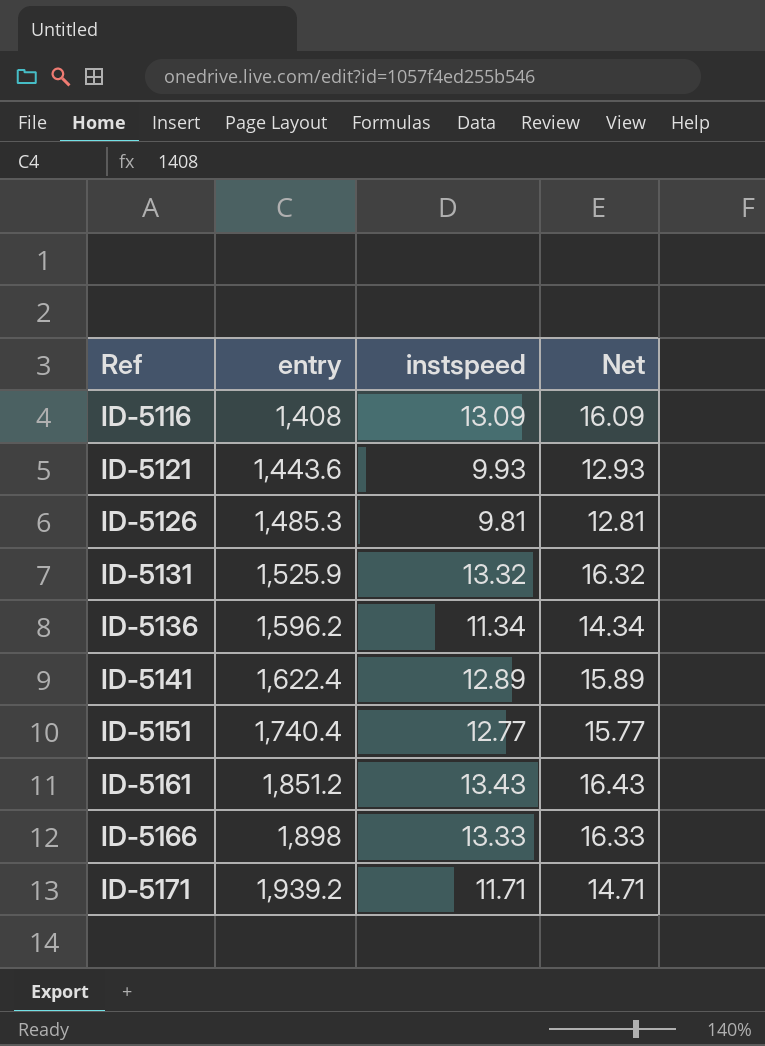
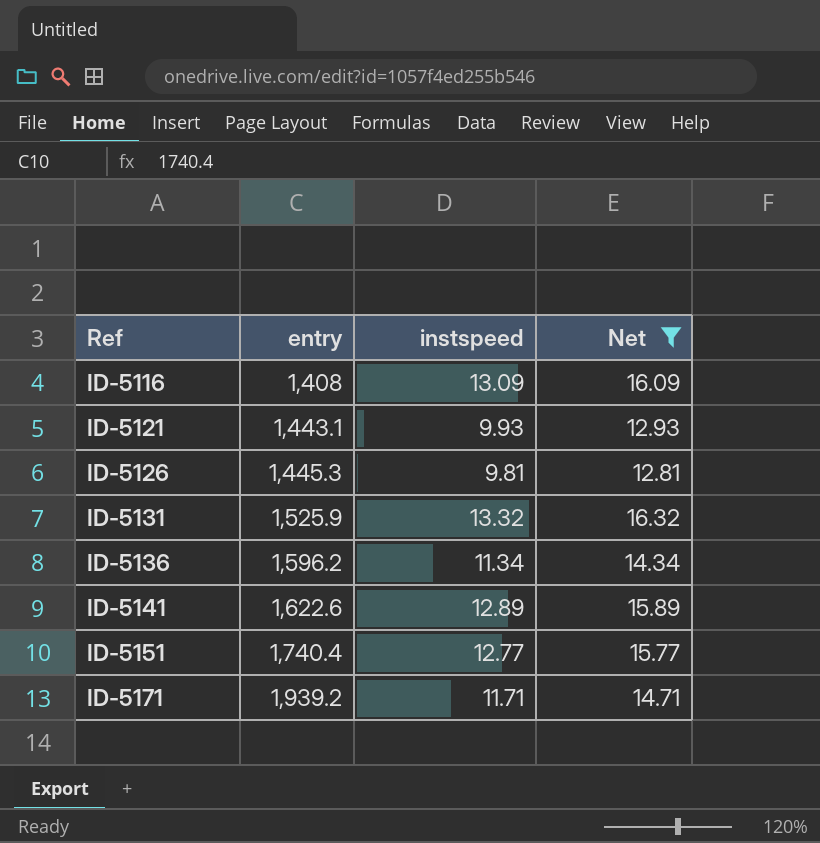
filter: none -> Net <= 16.32
ID-5121 | entry: 1,443.6 -> 1,443.1
ID-5126 | entry: 1,485.3 -> 1,445.3
ID-5141 | entry: 1,622.4 -> 1,622.6

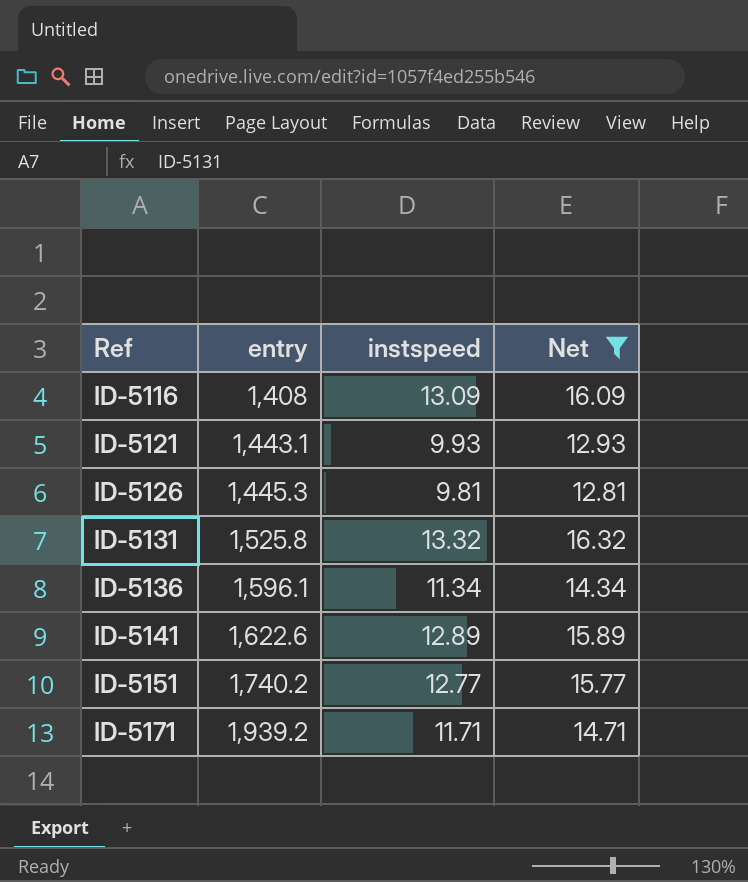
ID-5131 | entry: 1,525.9 -> 1,525.8
ID-5136 | entry: 1,596.2 -> 1,596.1
ID-5151 | entry: 1,740.4 -> 1,740.2

